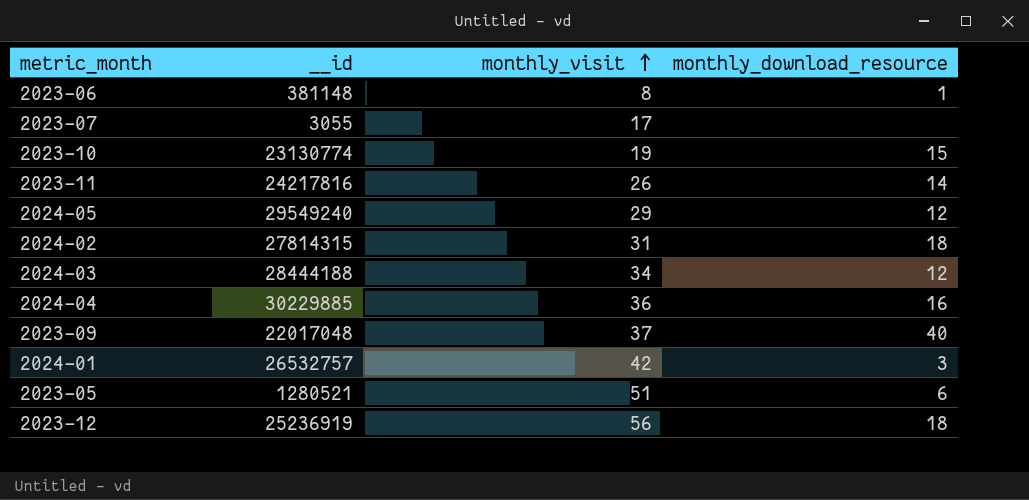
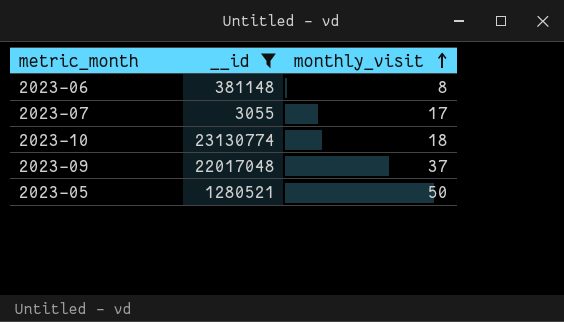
filter: none -> __id <= 23130774
column monthly_download_resource | position: 4 -> none
2023-10 | monthly_visit: 19 -> 18
2023-05 | monthly_visit: 51 -> 50

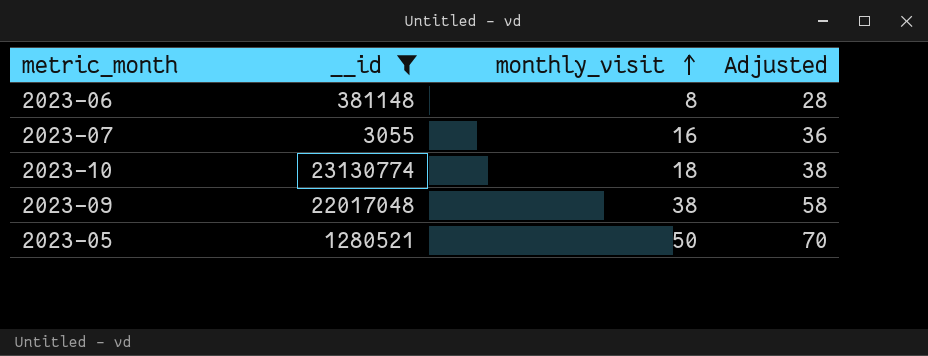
column Adjusted | formula: none -> [monthly_visit] + 20
2023-07 | monthly_visit: 17 -> 16
2023-09 | monthly_visit: 37 -> 38

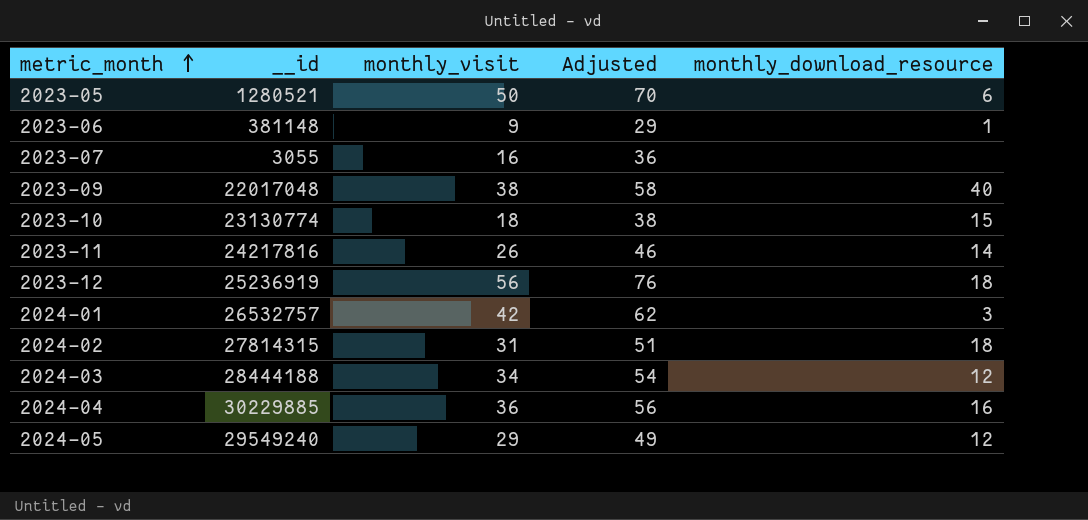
filter: __id <= 23130774 -> none
row order: monthly_visit ascending -> metric_month ascending
column monthly_download_resource | position: none -> 5
2023-06 | monthly_visit: 8 -> 9
2023-06 | Adjusted: 28 -> 29

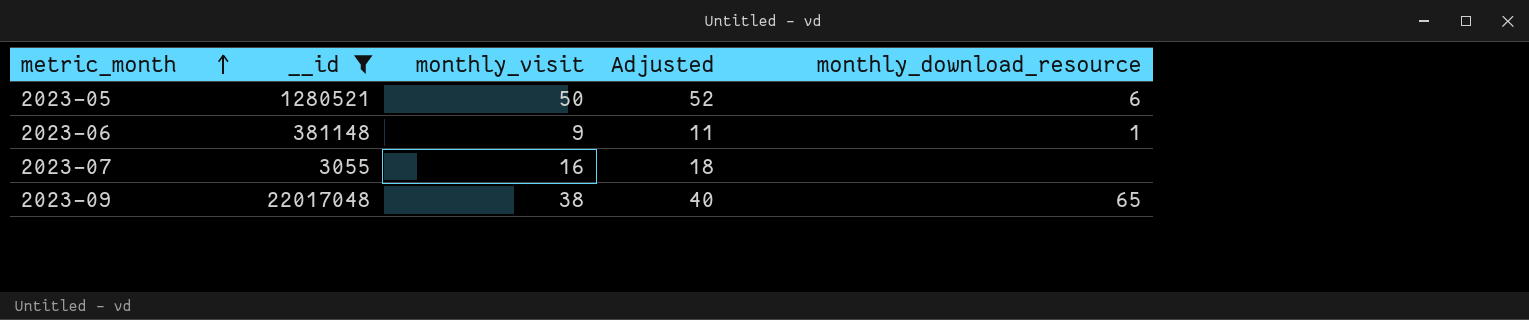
filter: none -> __id <= 22017048
column Adjusted | formula: [monthly_visit] + 20 -> [monthly_visit] + 2
2023-09 | monthly_download_resource: 40 -> 65

